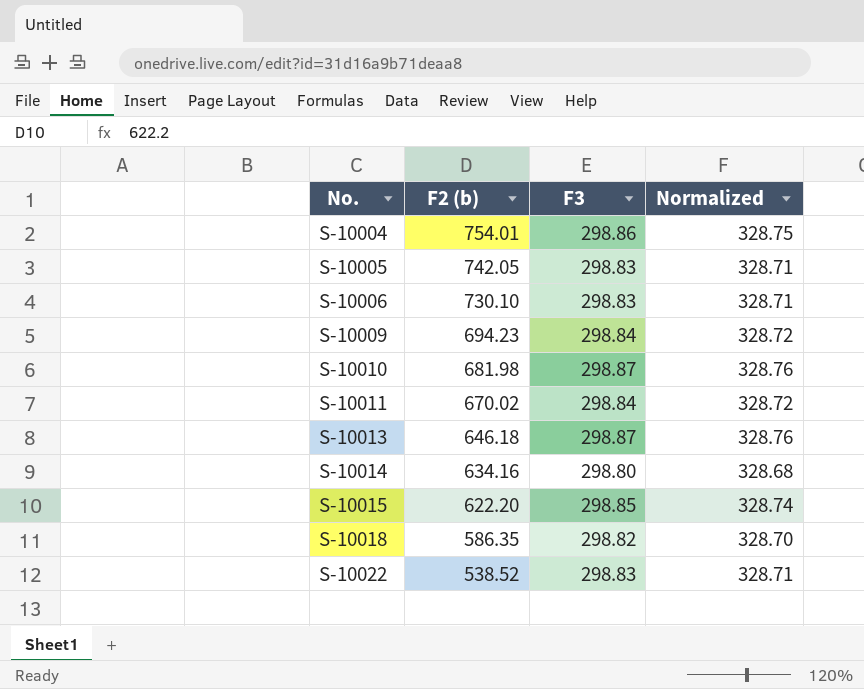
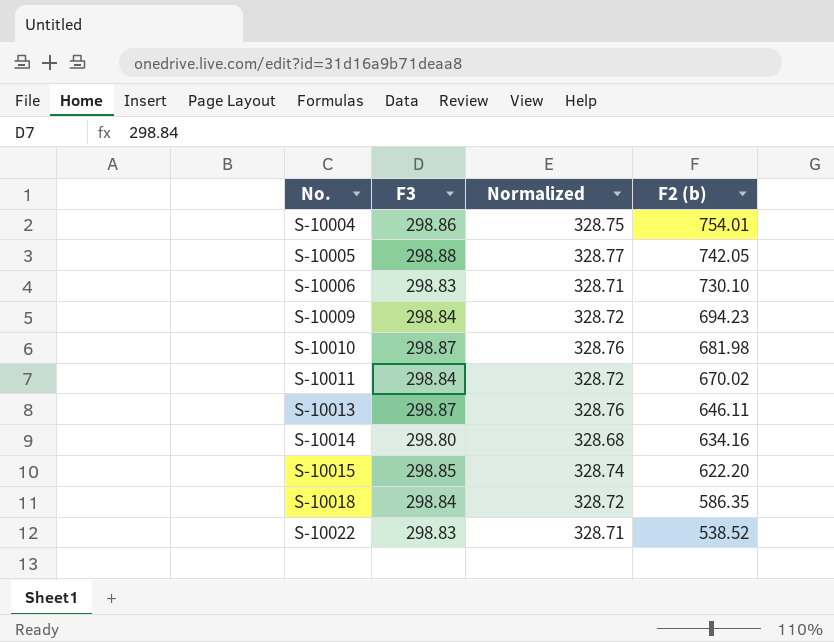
column F2 (b) | position: 2 -> 4
S-10005 | F3: 298.83 -> 298.88
S-10005 | Normalized: 328.71 -> 328.77
S-10013 | F2 (b): 646.18 -> 646.11
S-10018 | F3: 298.82 -> 298.84
S-10018 | Normalized: 328.70 -> 328.72

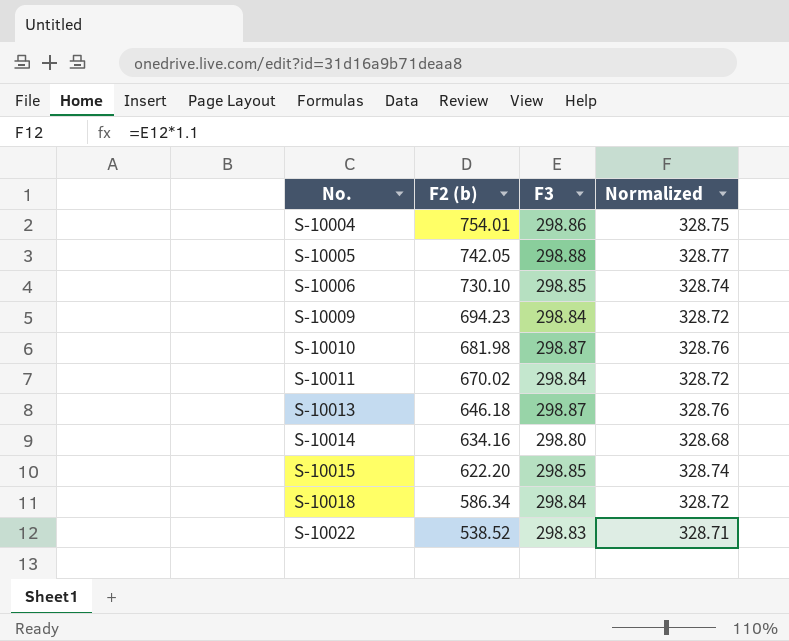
column F2 (b) | position: 4 -> 2
S-10006 | F3: 298.83 -> 298.85
S-10006 | Normalized: 328.71 -> 328.74
S-10013 | F2 (b): 646.11 -> 646.18
S-10018 | F2 (b): 586.35 -> 586.34

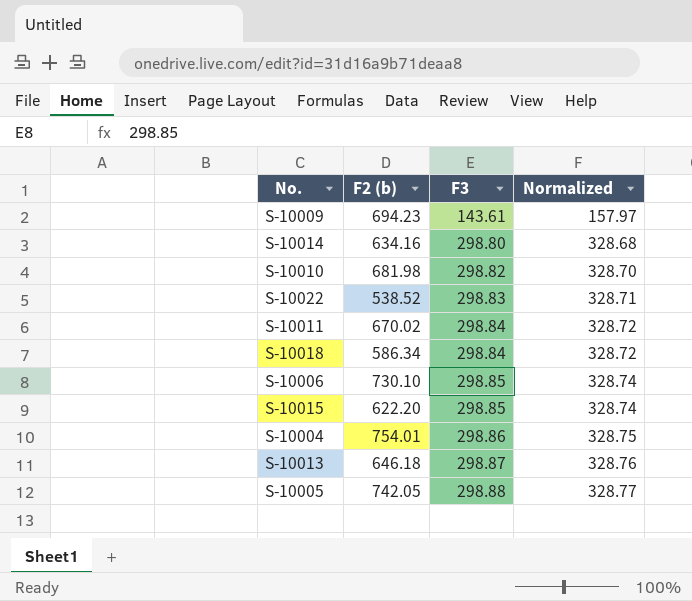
row order: No. ascending -> F3 ascending
S-10009 | F3: 298.84 -> 143.61
S-10009 | Normalized: 328.72 -> 157.97
S-10010 | F3: 298.87 -> 298.82
S-10010 | Normalized: 328.76 -> 328.70

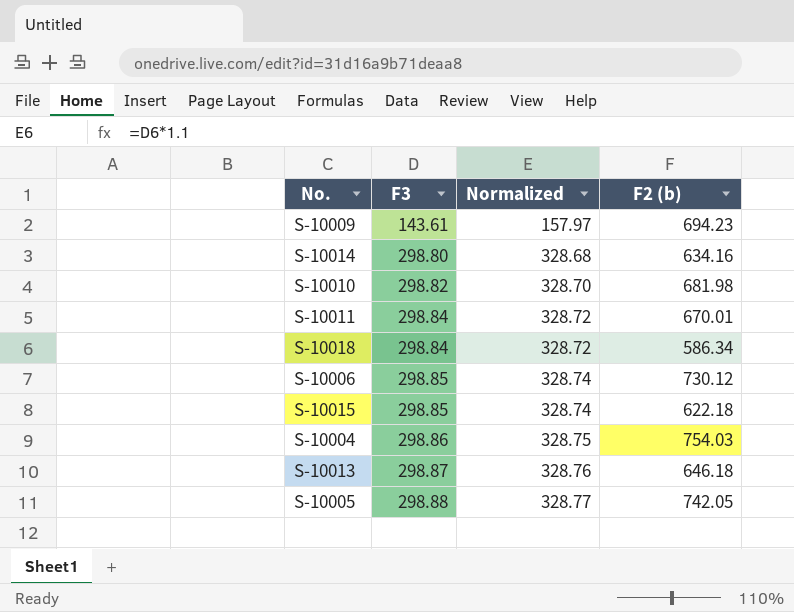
column F2 (b) | position: 2 -> 4
row S-10022: 538.52 | 298.83 | 328.71 -> none
S-10011 | F2 (b): 670.02 -> 670.01
S-10006 | F2 (b): 730.10 -> 730.12
S-10015 | F2 (b): 622.20 -> 622.18
S-10004 | F2 (b): 754.01 -> 754.03

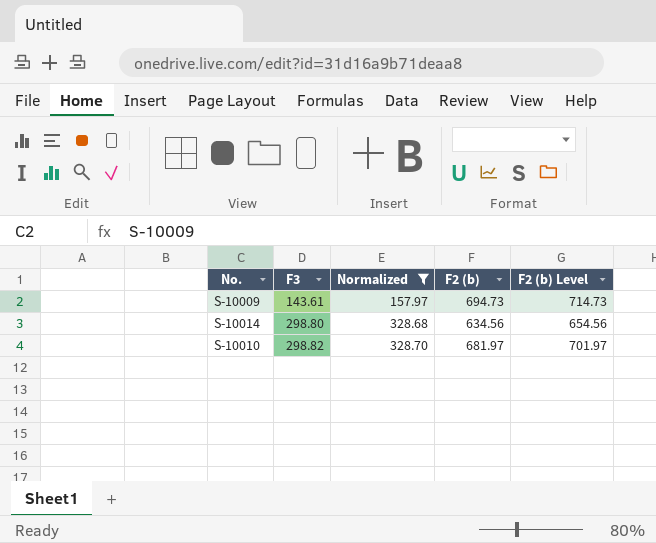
filter: none -> Normalized <= 328.70
column F2 (b) Level | formula: none -> [F2 (b)] + 20
S-10009 | F2 (b): 694.23 -> 694.73
S-10014 | F2 (b): 634.16 -> 634.56
S-10010 | F2 (b): 681.98 -> 681.97

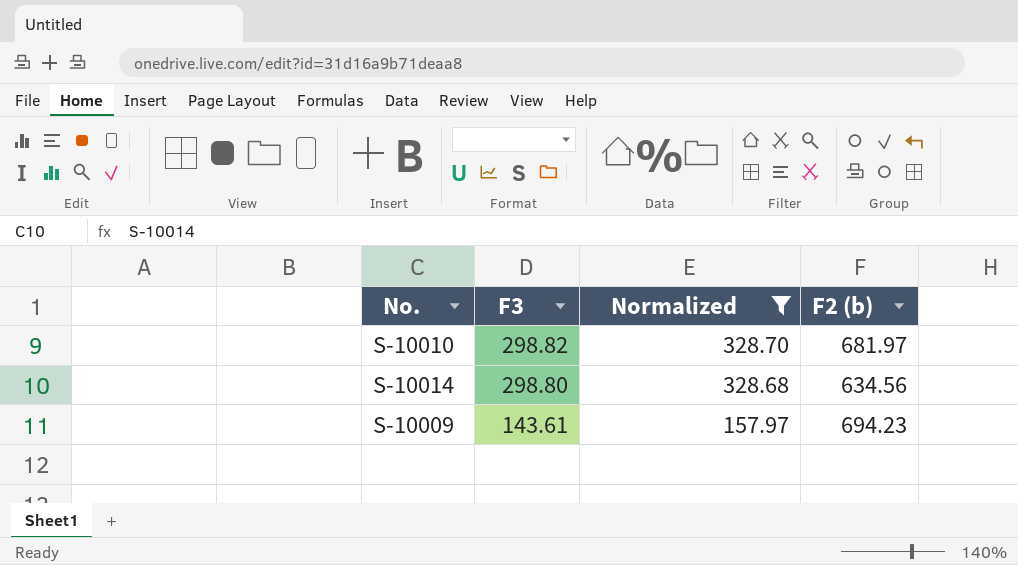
row order: F3 ascending -> F3 descending
column F2 (b) Level | formula: [F2 (b)] + 20 -> none
S-10009 | F2 (b): 694.73 -> 694.23

